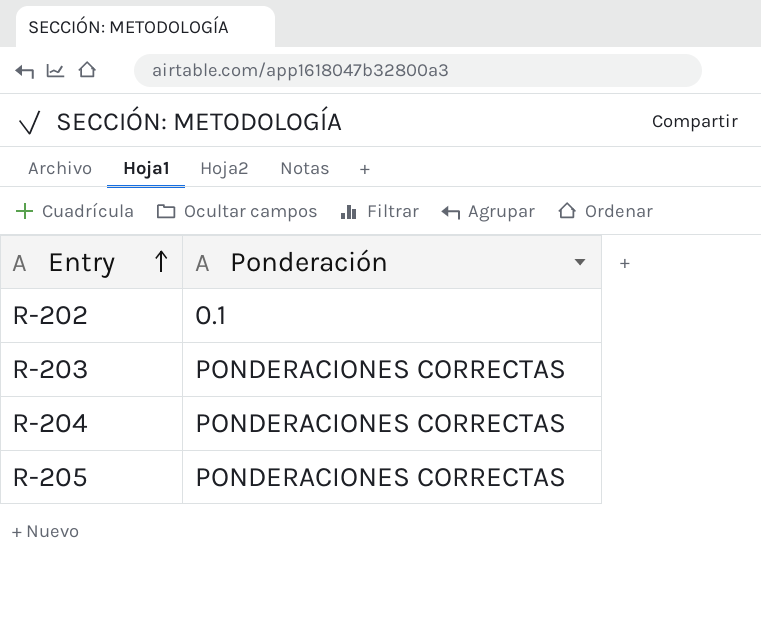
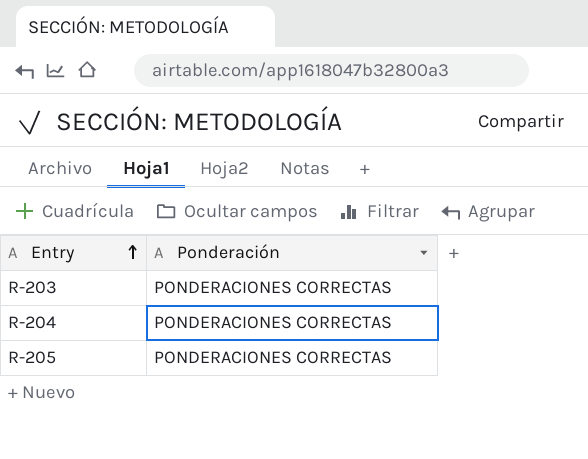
row R-202: 0.1 -> none

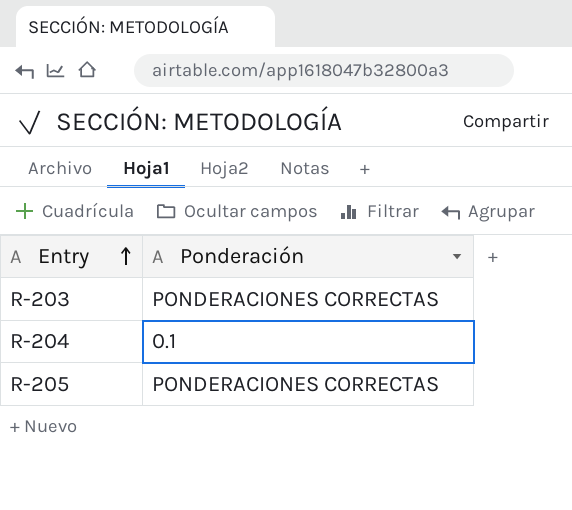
R-204 | Ponderación: PONDERACIONES CORRECTAS -> 0.1

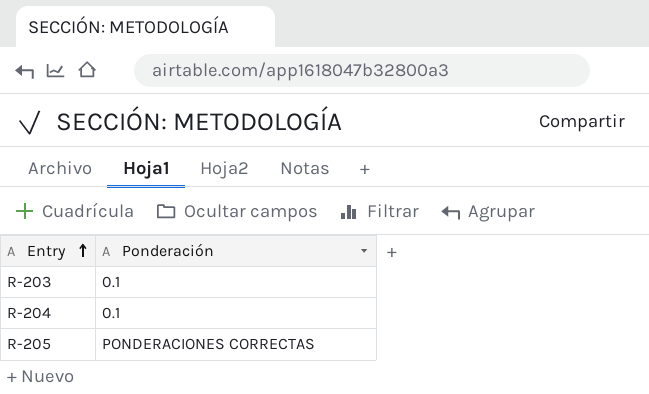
R-203 | Ponderación: PONDERACIONES CORRECTAS -> 0.1

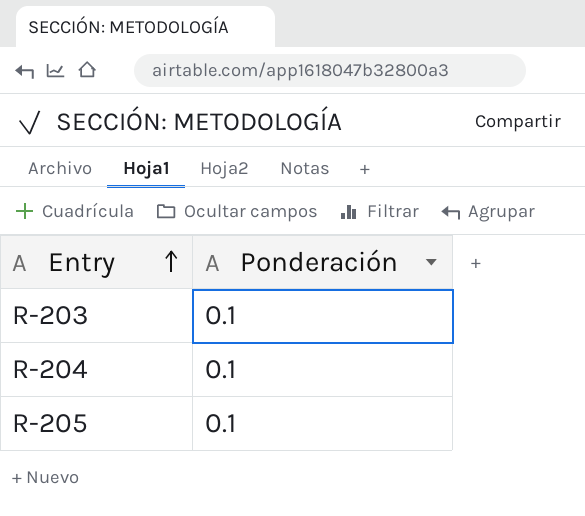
R-205 | Ponderación: PONDERACIONES CORRECTAS -> 0.1

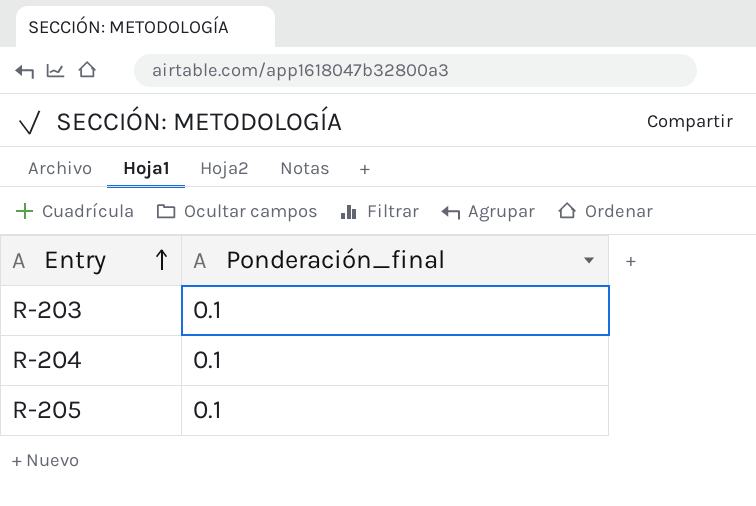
column name: Ponderación -> Ponderación_final

